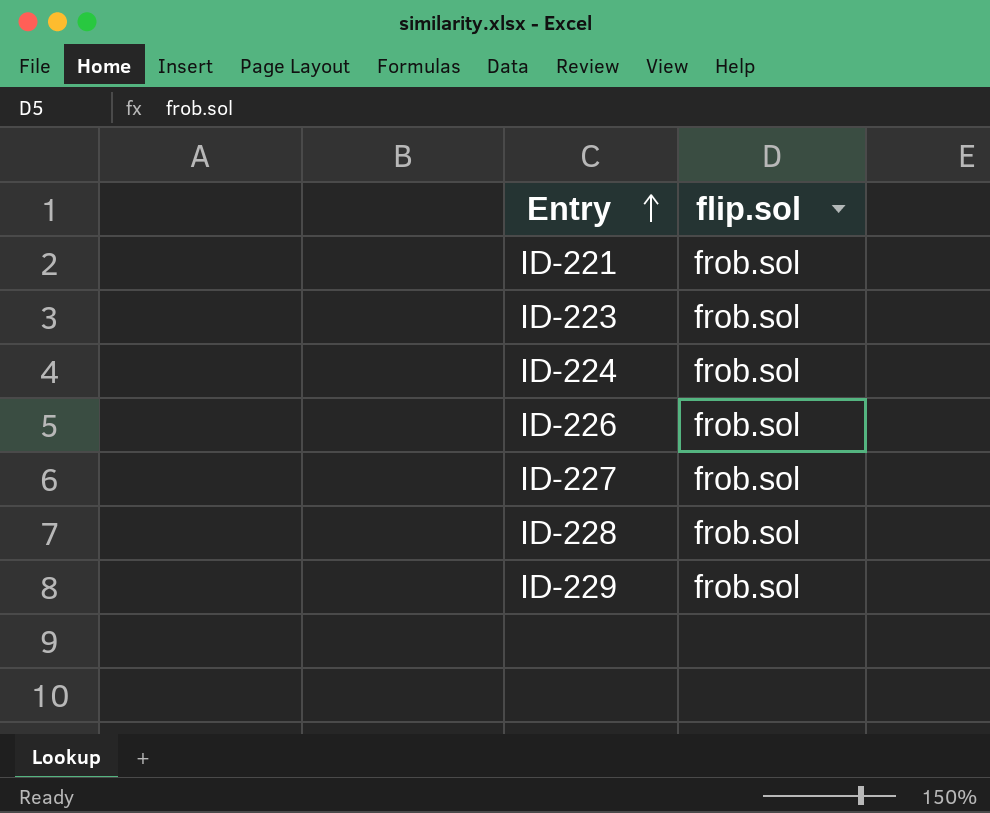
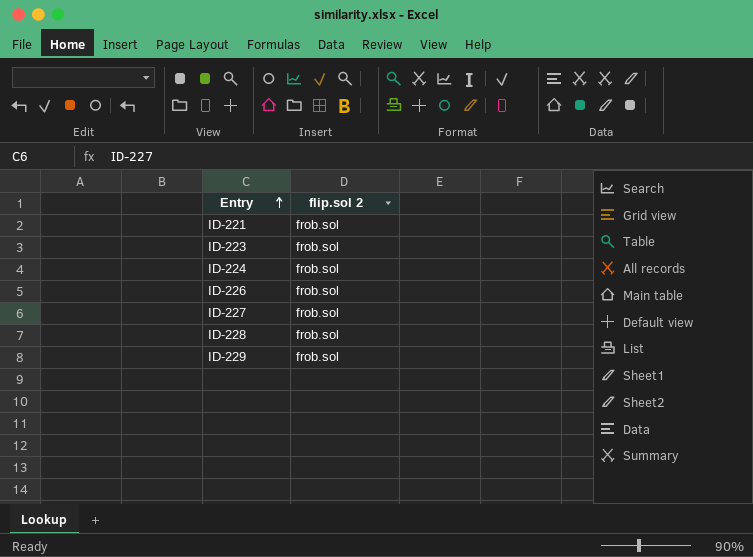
column name: flip.sol -> flip.sol 2

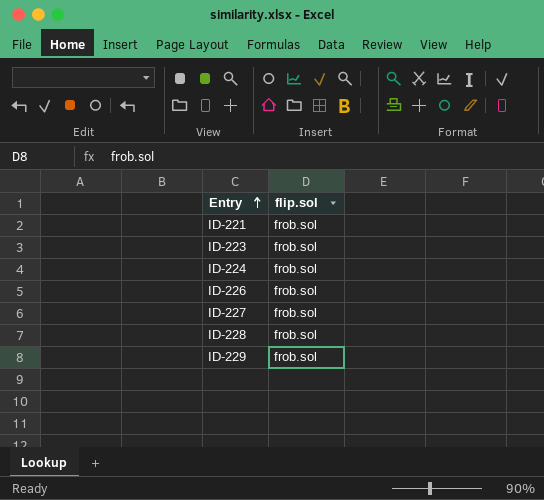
column name: flip.sol 2 -> flip.sol

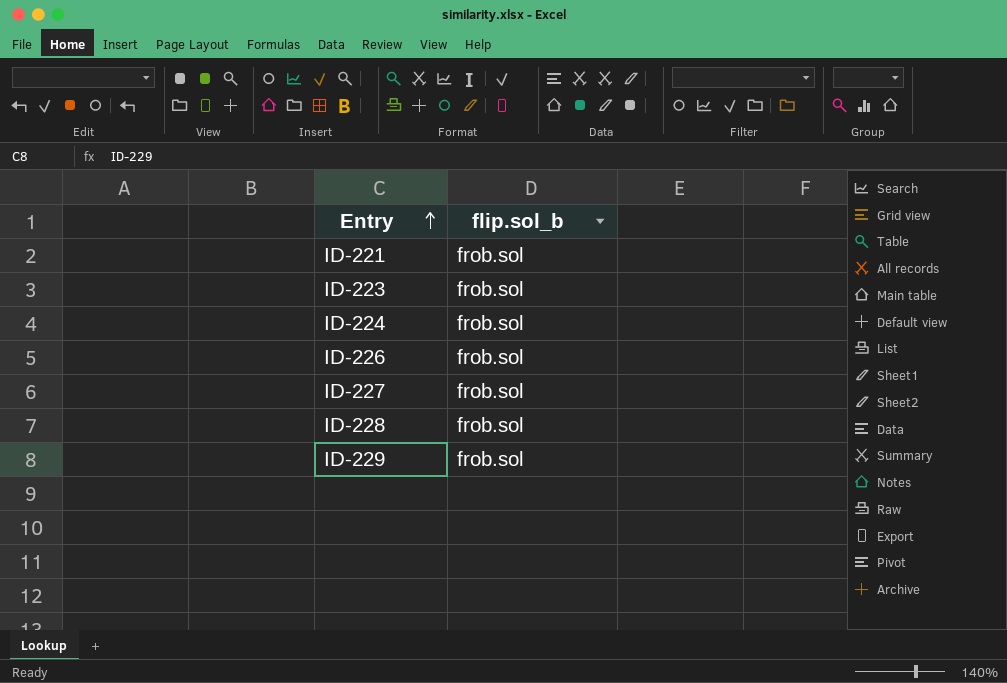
column name: flip.sol -> flip.sol_b

